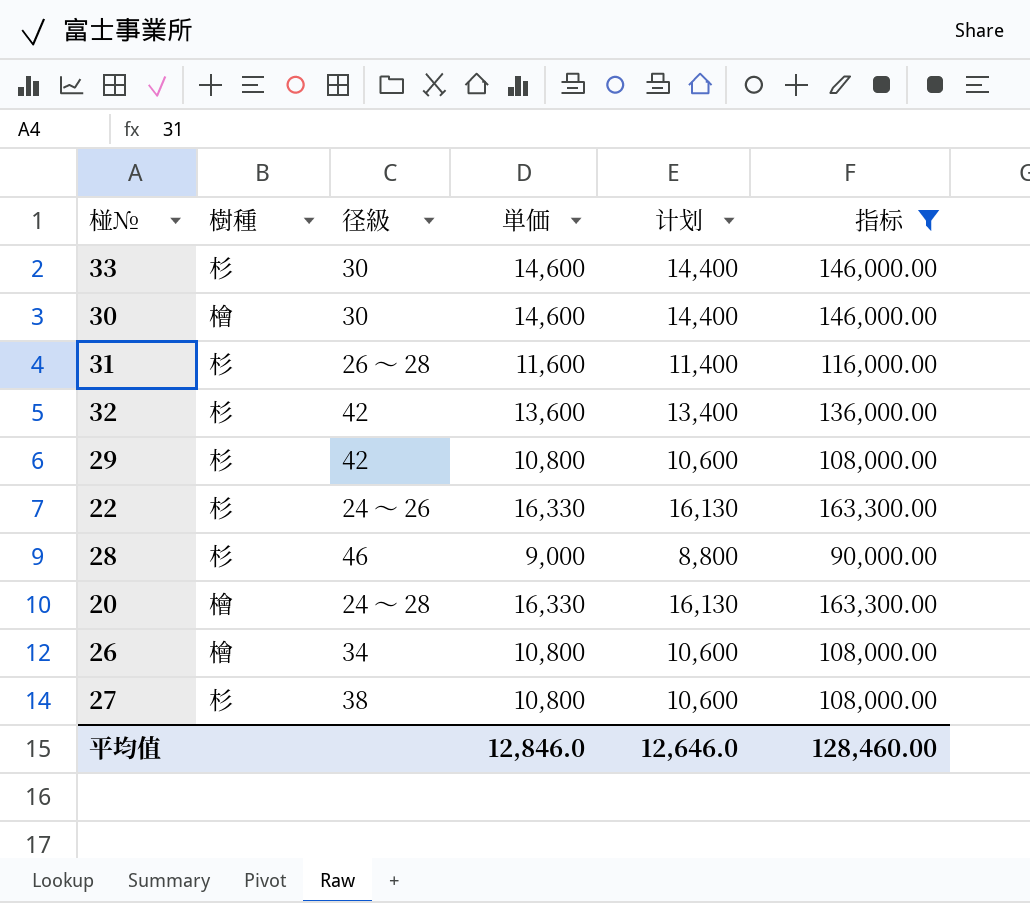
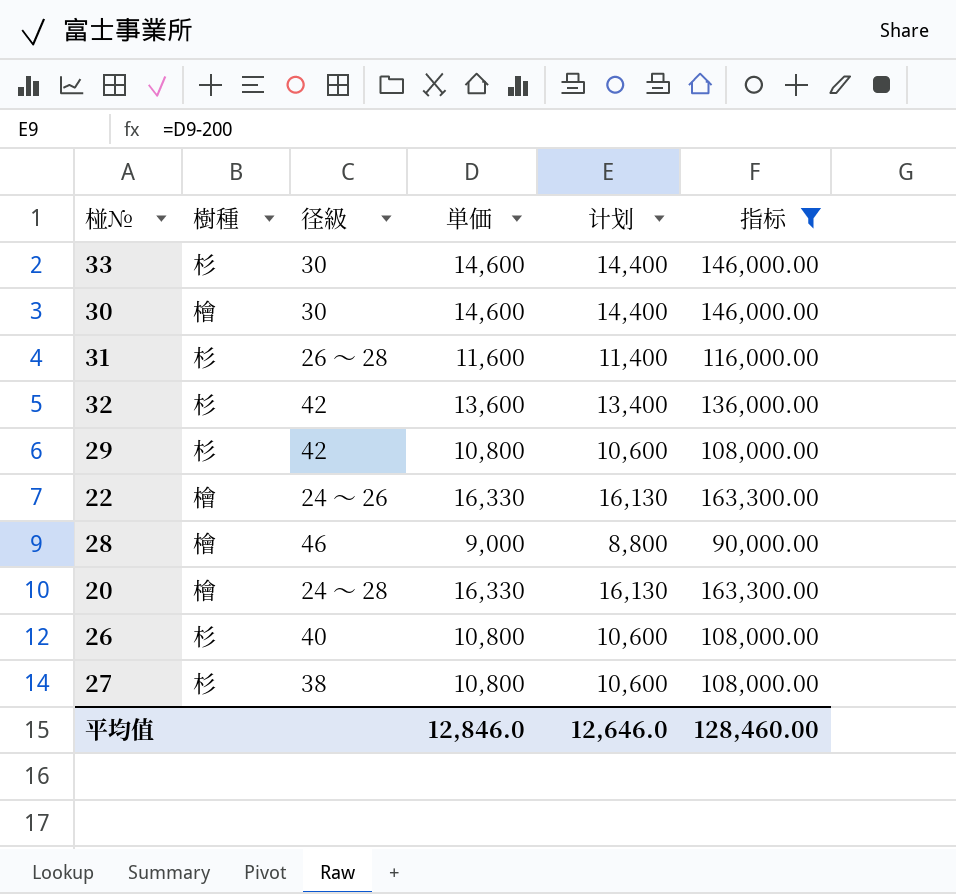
22 | 樹種: 杉 -> 檜
28 | 樹種: 杉 -> 檜
26 | 樹種: 檜 -> 杉
26 | 径級: 34 -> 40

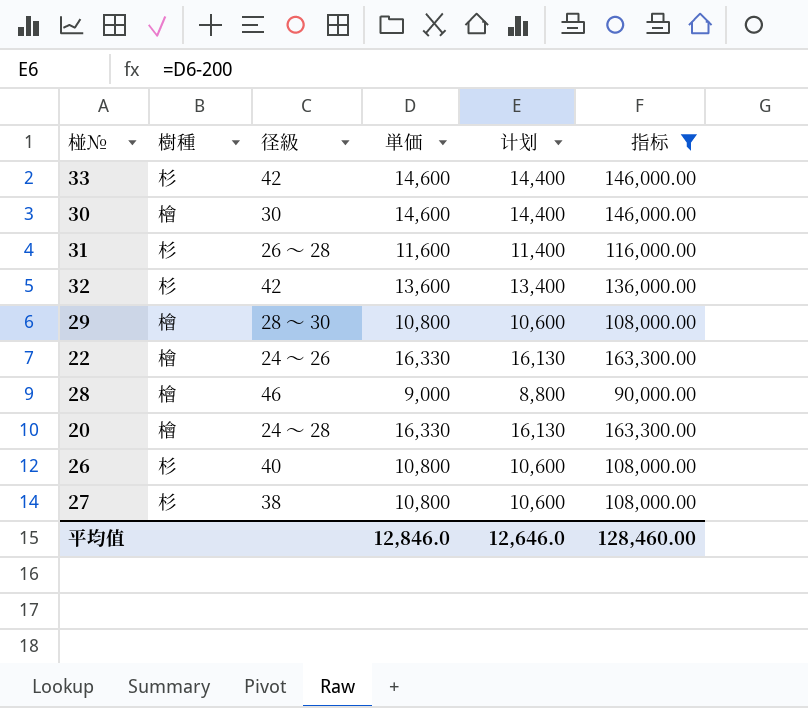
33 | 径級: 30 -> 42
29 | 樹種: 杉 -> 檜
29 | 径級: 42 -> 28 ～ 30

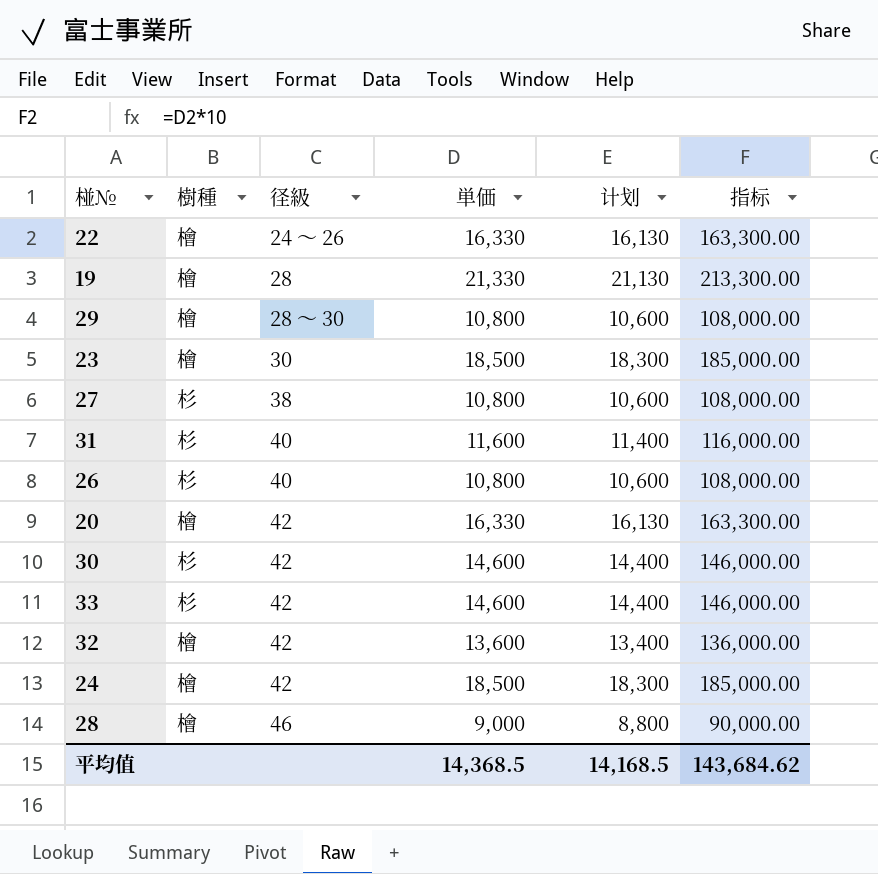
filter: 指标 <= 163,300.00 -> none
row order: none -> 径級 ascending
31 | 径級: 26 ～ 28 -> 40
20 | 径級: 24 ～ 28 -> 42
30 | 樹種: 檜 -> 杉
30 | 径級: 30 -> 42
32 | 樹種: 杉 -> 檜
平均值 | 単価: 12,846.0 -> 14,368.5
平均值 | 计划: 12,646.0 -> 14,168.5
平均值 | 指标: 128,460.00 -> 143,684.62

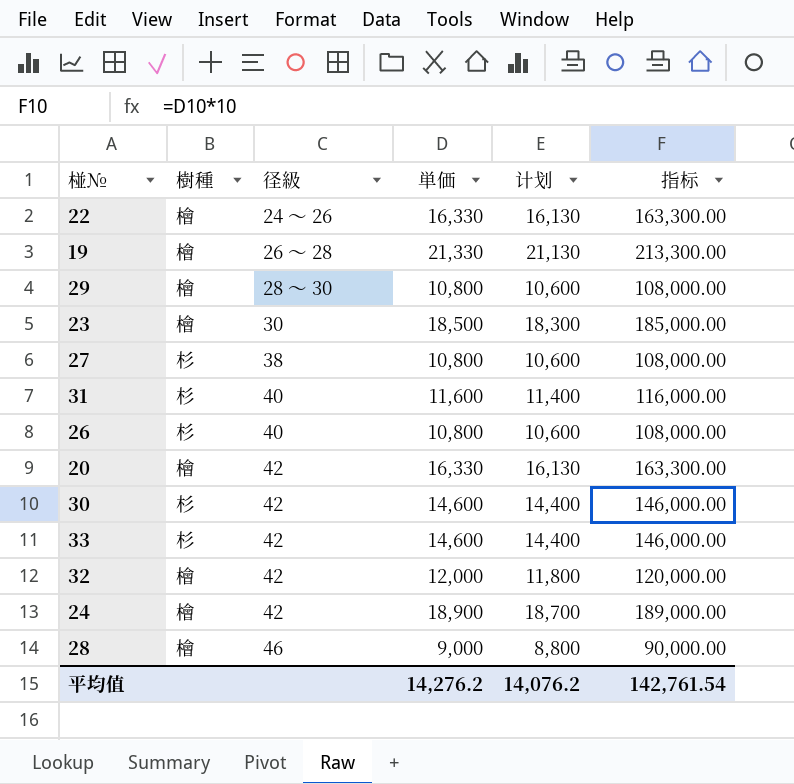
19 | 径級: 28 -> 26 ～ 28
32 | 単価: 13,600 -> 12,000
32 | 计划: 13,400 -> 11,800
32 | 指标: 136,000.00 -> 120,000.00
24 | 単価: 18,500 -> 18,900
24 | 计划: 18,300 -> 18,700
24 | 指标: 185,000.00 -> 189,000.00
平均值 | 単価: 14,368.5 -> 14,276.2
平均值 | 计划: 14,168.5 -> 14,076.2
平均值 | 指标: 143,684.62 -> 142,761.54

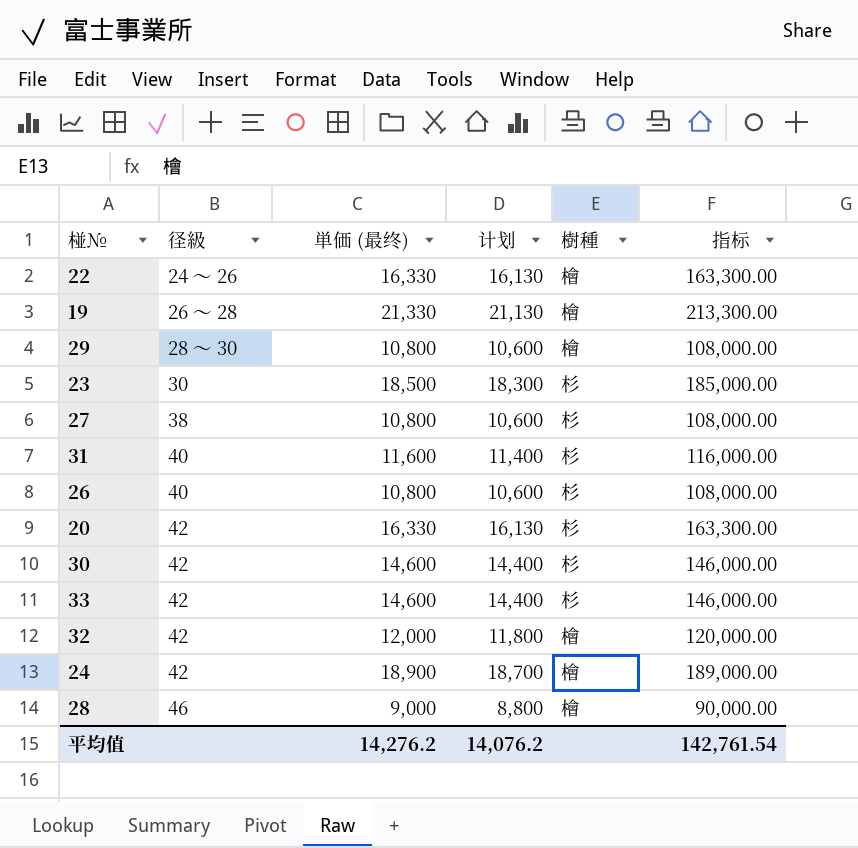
column name: 単価 -> 単価 (最终)
column 樹種 | position: 2 -> 5
23 | 樹種: 檜 -> 杉
20 | 樹種: 檜 -> 杉

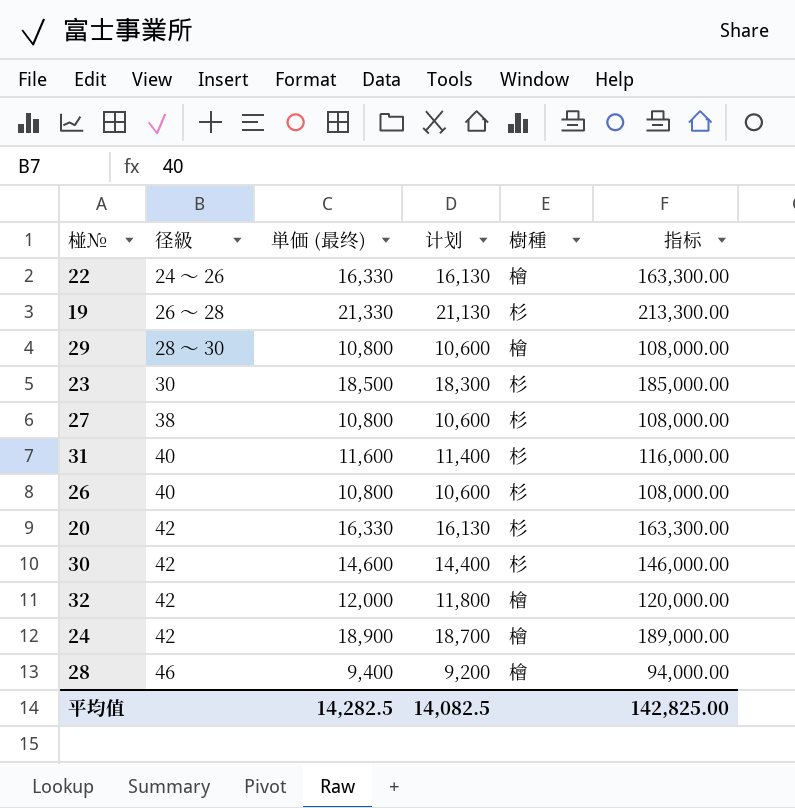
row 33: 42 | 14,600 | 14,400 | 杉 | 146,000.00 -> none
19 | 樹種: 檜 -> 杉
28 | 単価 (最终): 9,000 -> 9,400
28 | 计划: 8,800 -> 9,200
28 | 指标: 90,000.00 -> 94,000.00
平均值 | 単価 (最终): 14,276.2 -> 14,282.5
平均值 | 计划: 14,076.2 -> 14,082.5
平均值 | 指标: 142,761.54 -> 142,825.00

